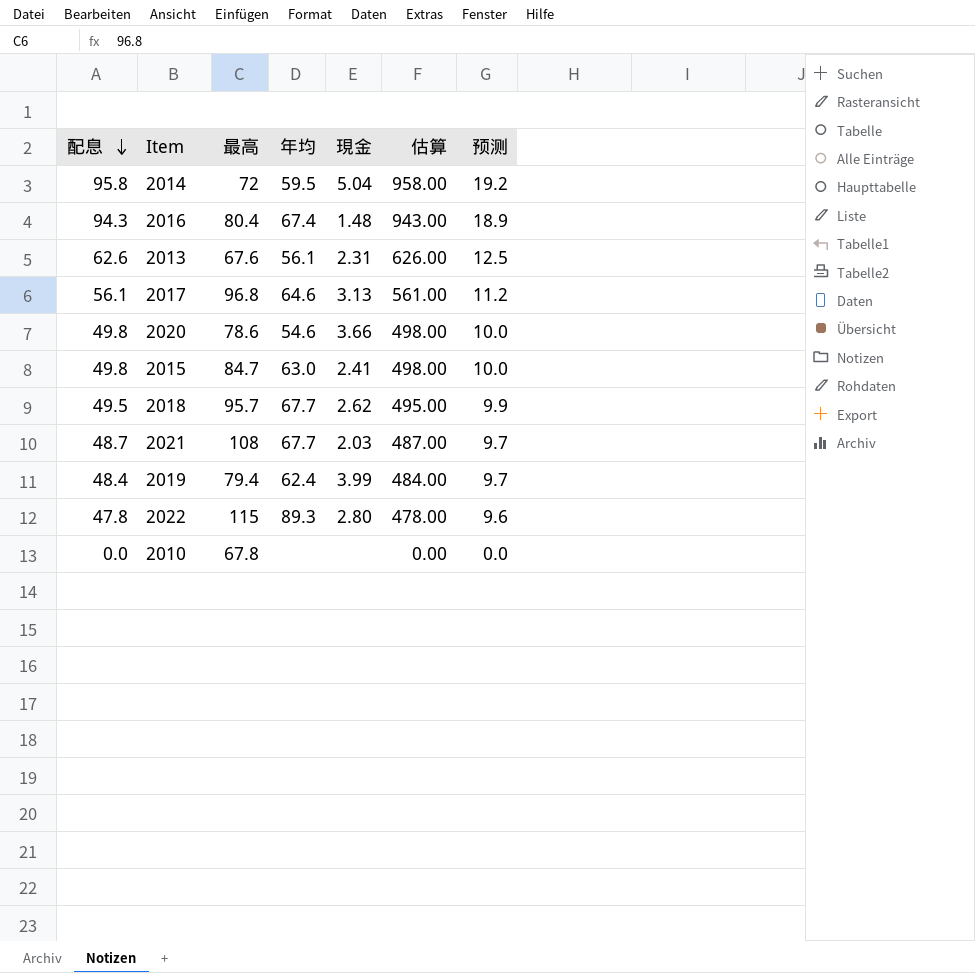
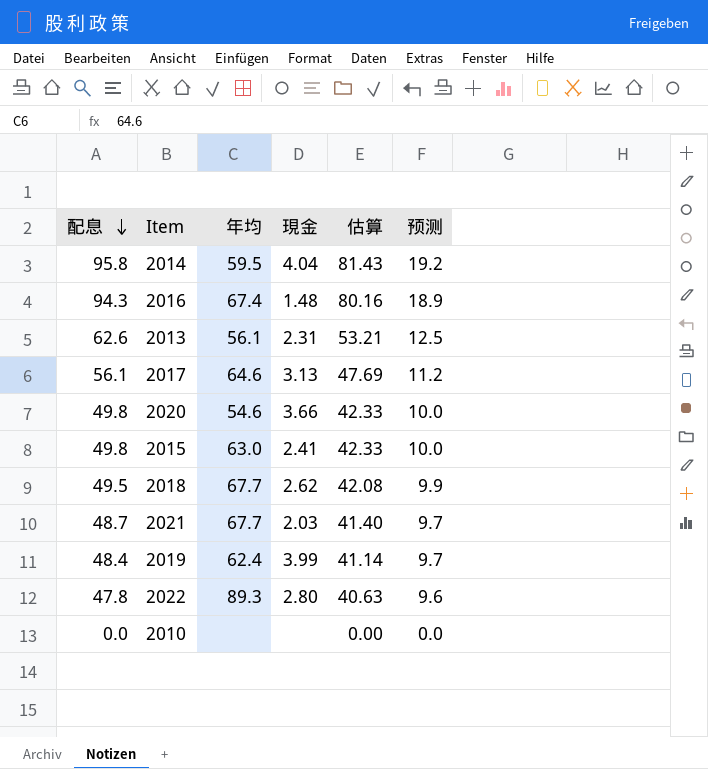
column 最高 | position: 3 -> none
column 估算 | formula: [配息] * 10 -> [配息] * 0.85
2014 | 現金: 5.04 -> 4.04

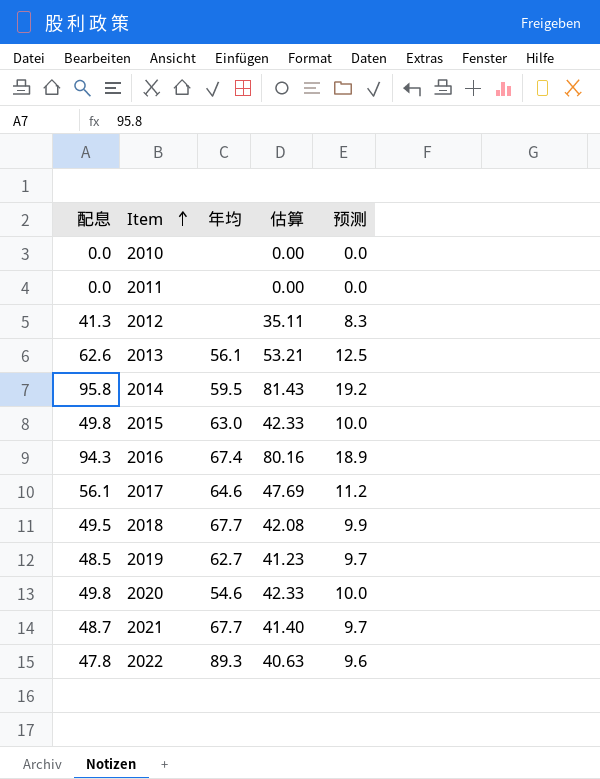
row order: 配息 descending -> Item ascending
column 現金 | position: 4 -> none
row 2011: none -> 0.0 | none | 0.00 | 0.0
row 2012: none -> 41.3 | none | 35.11 | 8.3
2019 | 配息: 48.4 -> 48.5
2019 | 年均: 62.4 -> 62.7
2019 | 估算: 41.14 -> 41.23

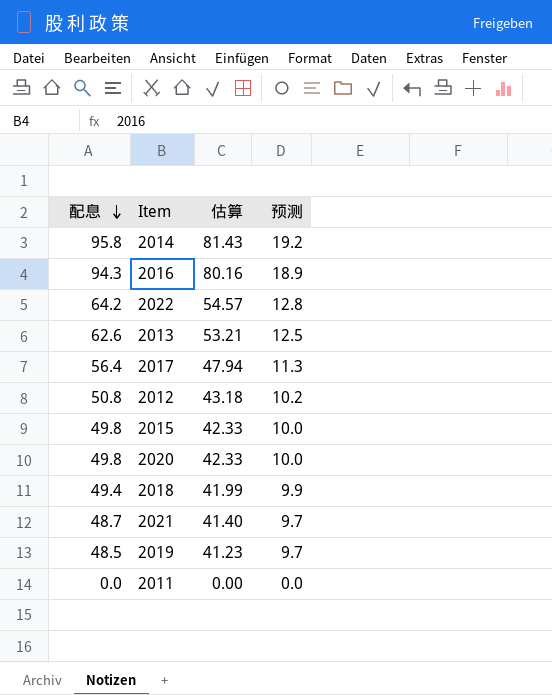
row order: Item ascending -> 配息 descending
column 年均 | position: 3 -> none
row 2010: 0.0 | none | 0.00 | 0.0 -> none
2022 | 配息: 47.8 -> 64.2
2022 | 估算: 40.63 -> 54.57
2022 | 预测: 9.6 -> 12.8
2017 | 配息: 56.1 -> 56.4
2017 | 估算: 47.69 -> 47.94
2017 | 预测: 11.2 -> 11.3
2012 | 配息: 41.3 -> 50.8
2012 | 估算: 35.11 -> 43.18
2012 | 预测: 8.3 -> 10.2
2018 | 配息: 49.5 -> 49.4
2018 | 估算: 42.08 -> 41.99

